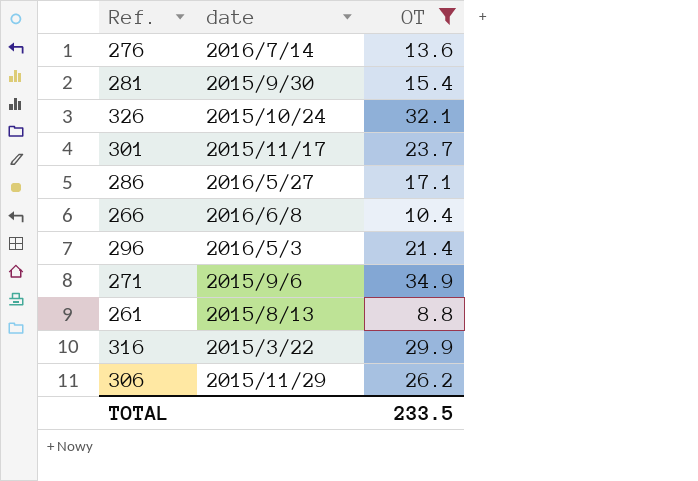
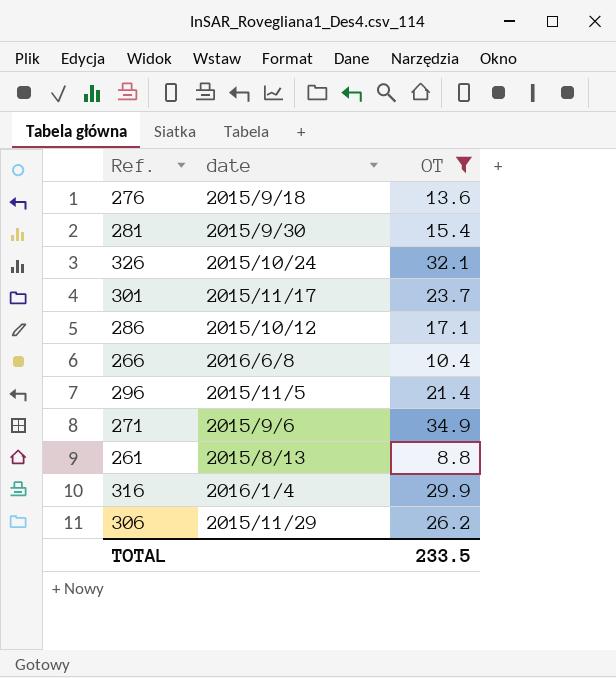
276 | date: 2016/7/14 -> 2015/9/18
286 | date: 2016/5/27 -> 2015/10/12
296 | date: 2016/5/3 -> 2015/11/5
316 | date: 2015/3/22 -> 2016/1/4

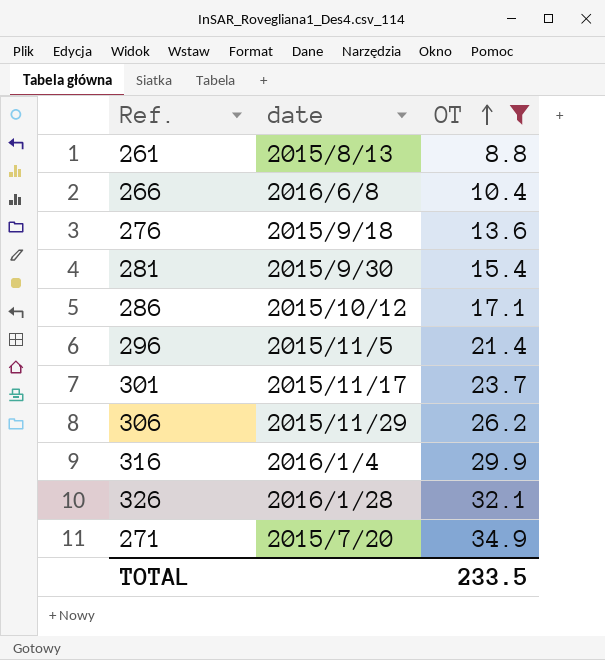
row order: none -> OT ascending
326 | date: 2015/10/24 -> 2016/1/28
271 | date: 2015/9/6 -> 2015/7/20

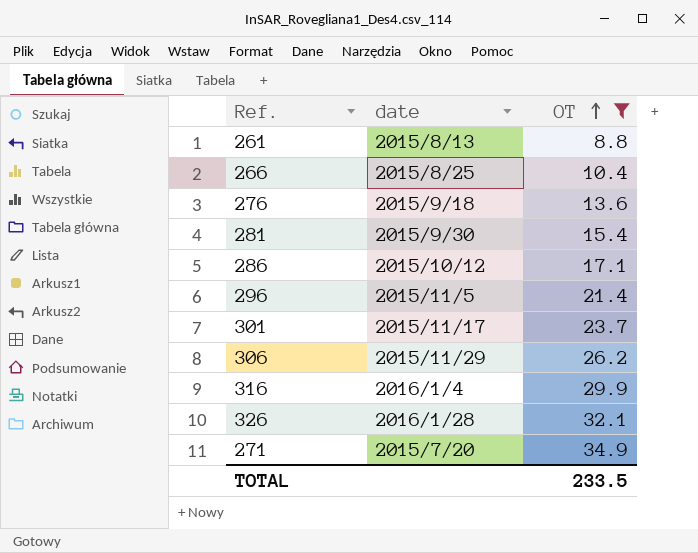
266 | date: 2016/6/8 -> 2015/8/25

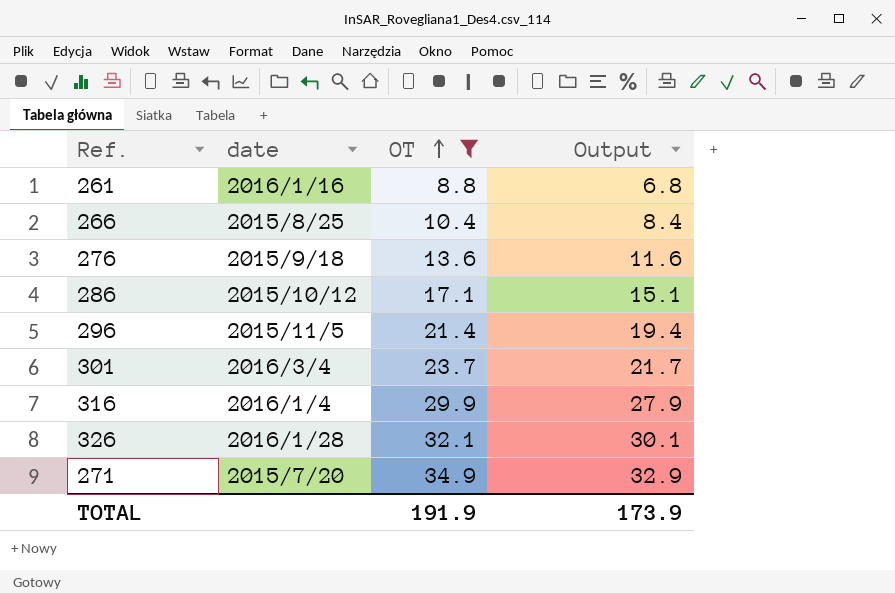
column Output | formula: none -> [OT] - 2
row 281: 2015/9/30 | 15.4 -> none
row 306: 2015/11/29 | 26.2 -> none
261 | date: 2015/8/13 -> 2016/1/16
301 | date: 2015/11/17 -> 2016/3/4
TOTAL | OT: 233.5 -> 191.9

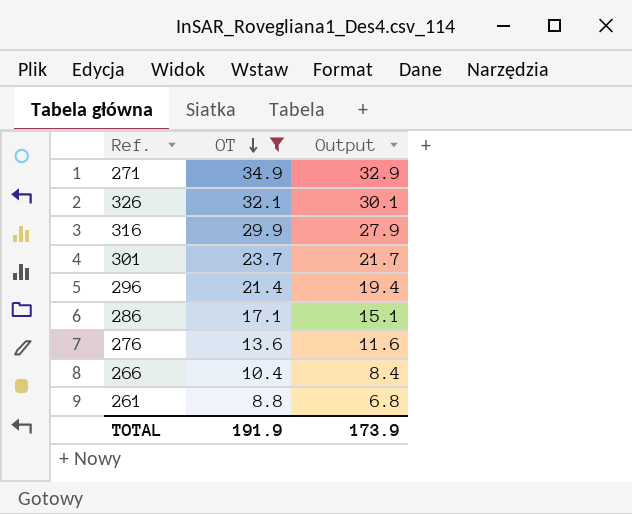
row order: OT ascending -> OT descending
column date | position: 2 -> none

